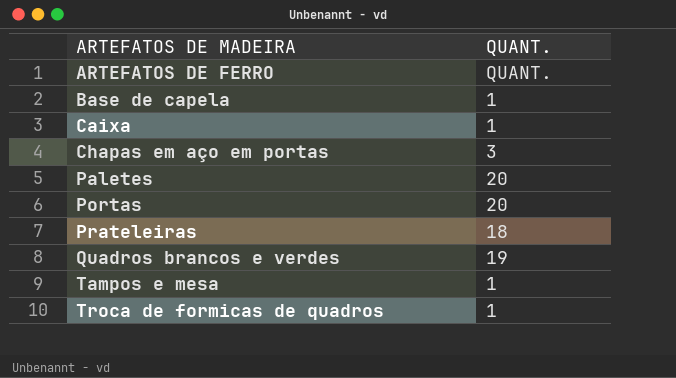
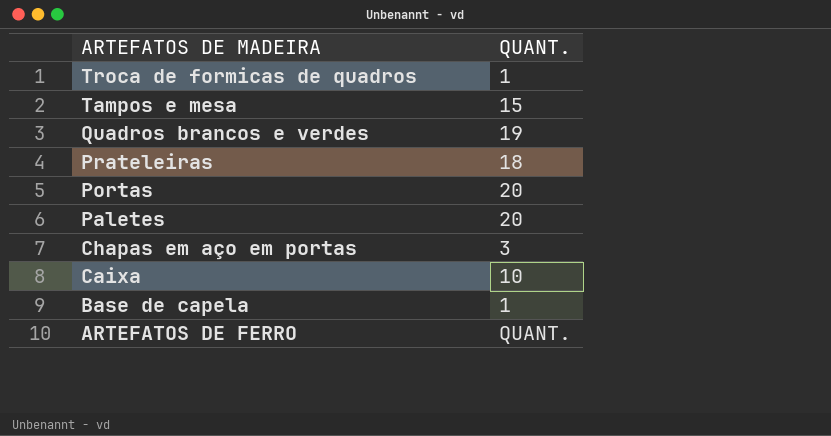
row order: ARTEFATOS DE MADEIRA ascending -> ARTEFATOS DE MADEIRA descending
Tampos e mesa | QUANT.: 1 -> 15
Caixa | QUANT.: 1 -> 10

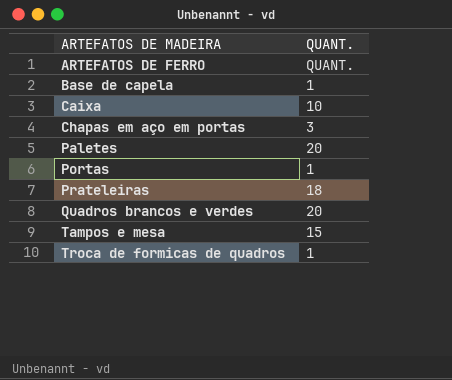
row order: ARTEFATOS DE MADEIRA descending -> ARTEFATOS DE MADEIRA ascending
Portas | QUANT.: 20 -> 1
Quadros brancos e verdes | QUANT.: 19 -> 20

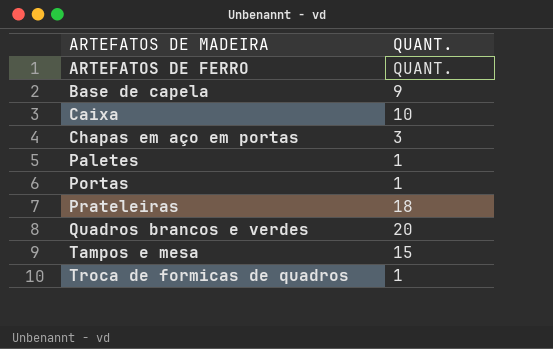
Base de capela | QUANT.: 1 -> 9
Paletes | QUANT.: 20 -> 1

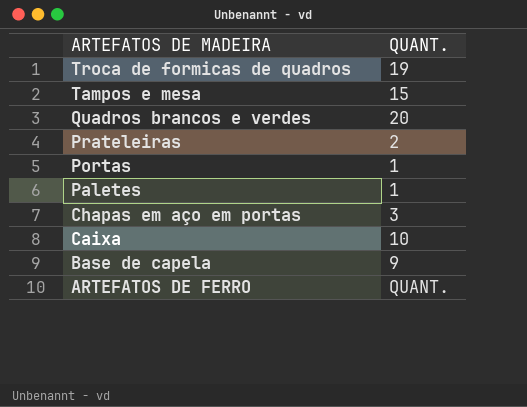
row order: ARTEFATOS DE MADEIRA ascending -> ARTEFATOS DE MADEIRA descending
Troca de formicas de quadros | QUANT.: 1 -> 19
Prateleiras | QUANT.: 18 -> 2

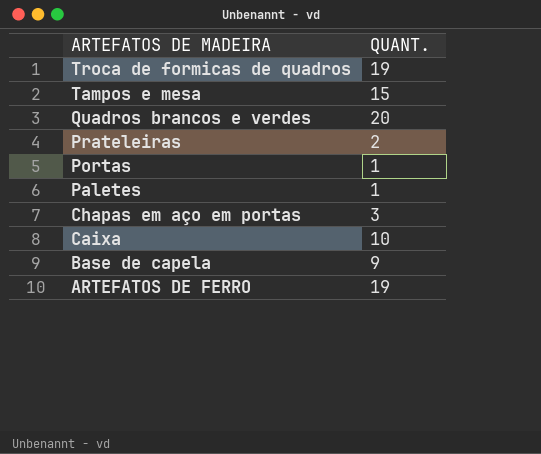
ARTEFATOS DE FERRO | QUANT.: QUANT. -> 19

